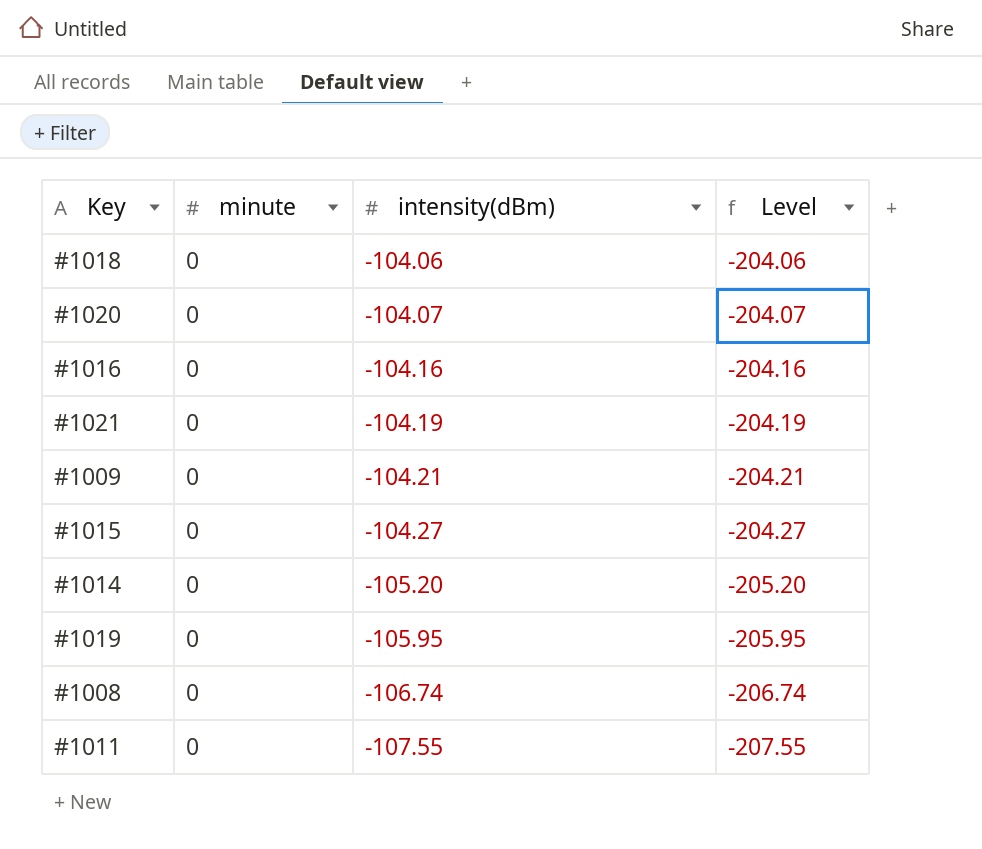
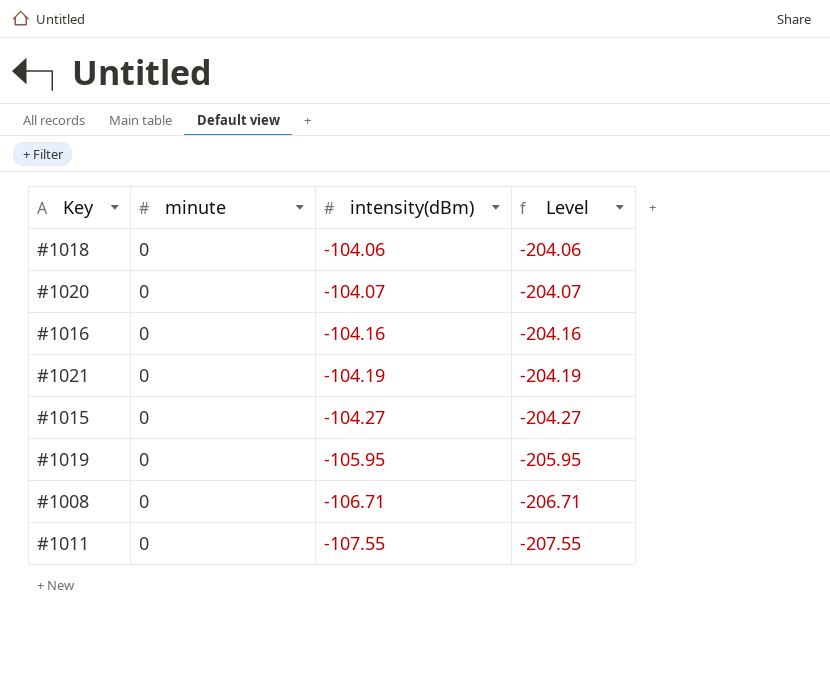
row #1009: 0 | -104.21 | -204.21 -> none
row #1014: 0 | -105.20 | -205.20 -> none
#1008 | intensity(dBm): -106.74 -> -106.71
#1008 | Level: -206.74 -> -206.71

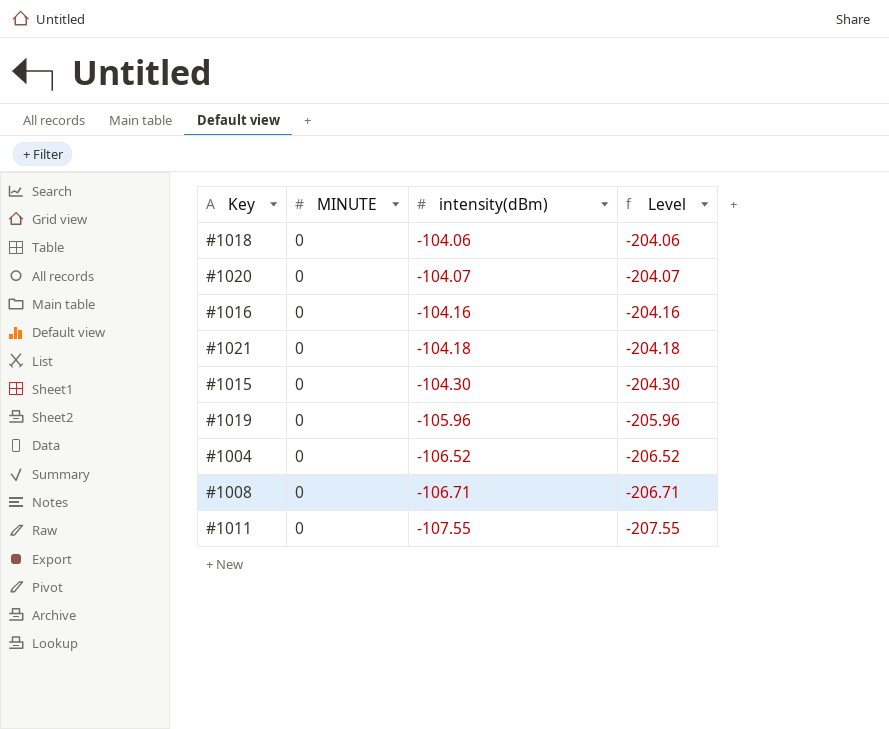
column name: minute -> MINUTE
#1021 | intensity(dBm): -104.19 -> -104.18
#1021 | Level: -204.19 -> -204.18
#1015 | intensity(dBm): -104.27 -> -104.30
#1015 | Level: -204.27 -> -204.30
#1019 | intensity(dBm): -105.95 -> -105.96
#1019 | Level: -205.95 -> -205.96
row #1004: none -> 0 | -106.52 | -206.52

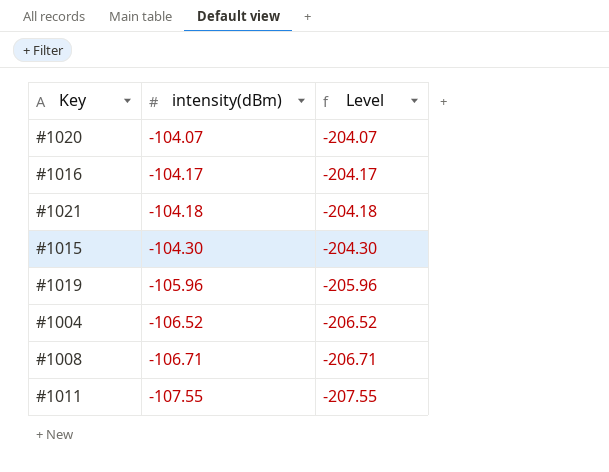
column MINUTE | position: 2 -> none
row #1018: 0 | -104.06 | -204.06 -> none
#1016 | intensity(dBm): -104.16 -> -104.17
#1016 | Level: -204.16 -> -204.17

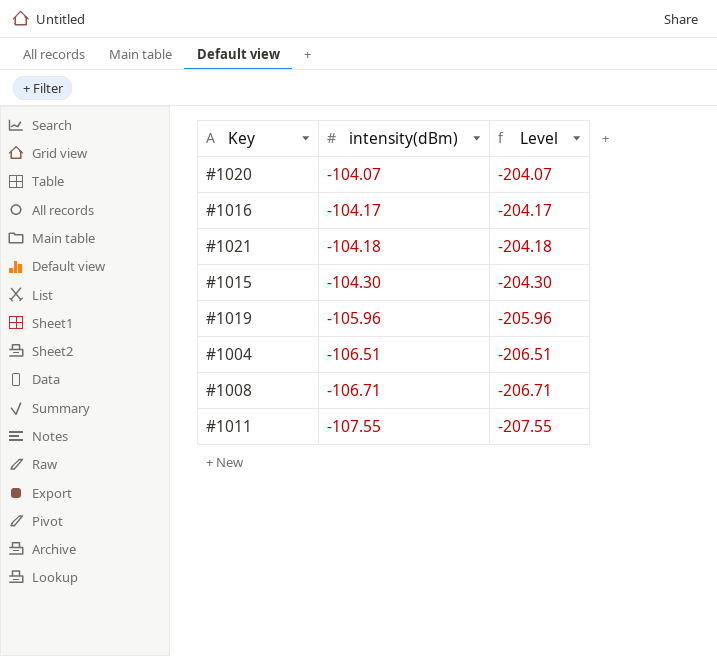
#1004 | intensity(dBm): -106.52 -> -106.51
#1004 | Level: -206.52 -> -206.51

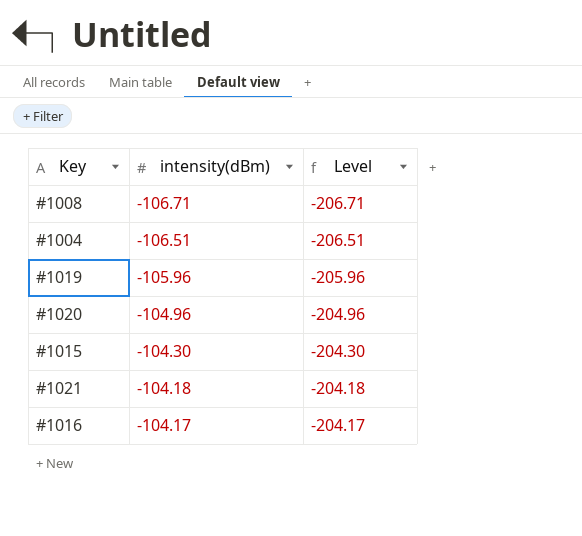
row order: intensity(dBm) descending -> intensity(dBm) ascending
row #1011: -107.55 | -207.55 -> none
#1020 | intensity(dBm): -104.07 -> -104.96
#1020 | Level: -204.07 -> -204.96

